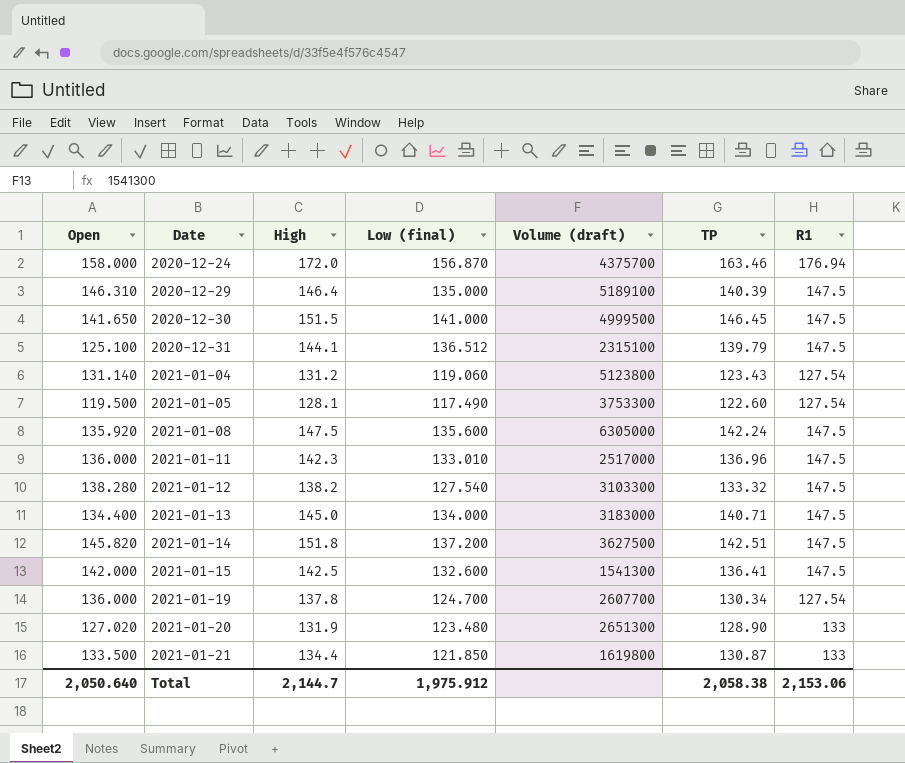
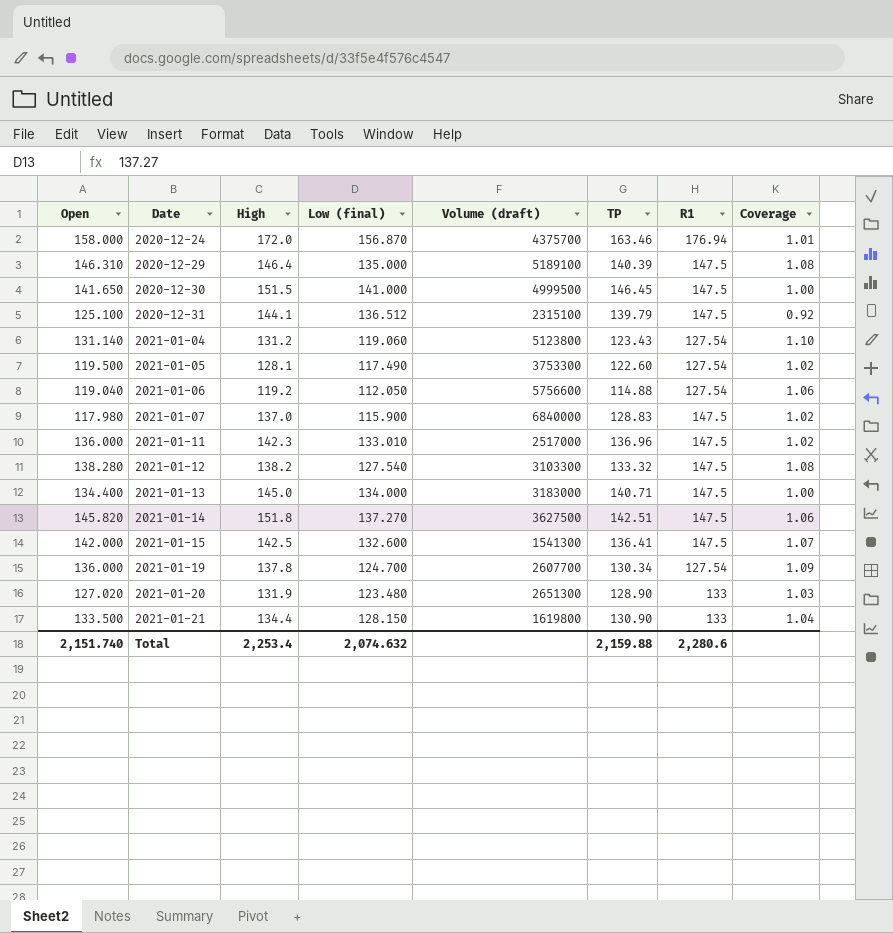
column Coverage | formula: none -> [Open] / [Low (final)]
row 2021-01-08: 135.920 | 147.5 | 135.600 | 6305000 | 142.24 | 147.5 -> none
row 2021-01-06: none -> 119.040 | 119.2 | 112.050 | 5756600 | 114.88 | 127.54 | 1.06
row 2021-01-07: none -> 117.980 | 137.0 | 115.900 | 6840000 | 128.83 | 147.5 | 1.02
2021-01-14 | Low (final): 137.200 -> 137.270
2021-01-21 | Low (final): 121.850 -> 128.150
2021-01-21 | TP: 130.87 -> 130.90
Total | Open: 2,050.640 -> 2,151.740
Total | High: 2,144.7 -> 2,253.4
Total | Low (final): 1,975.912 -> 2,074.632
Total | TP: 2,058.38 -> 2,159.88
Total | R1: 2,153.06 -> 2,280.6

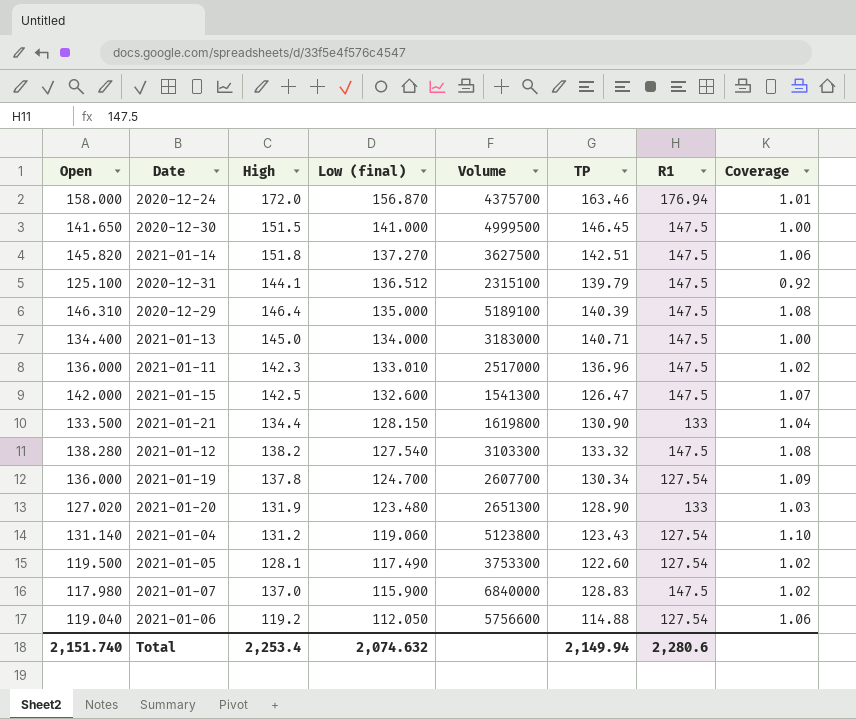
row order: Date ascending -> Low (final) descending
column name: Volume (draft) -> Volume
2021-01-15 | TP: 136.41 -> 126.47
Total | TP: 2,159.88 -> 2,149.94

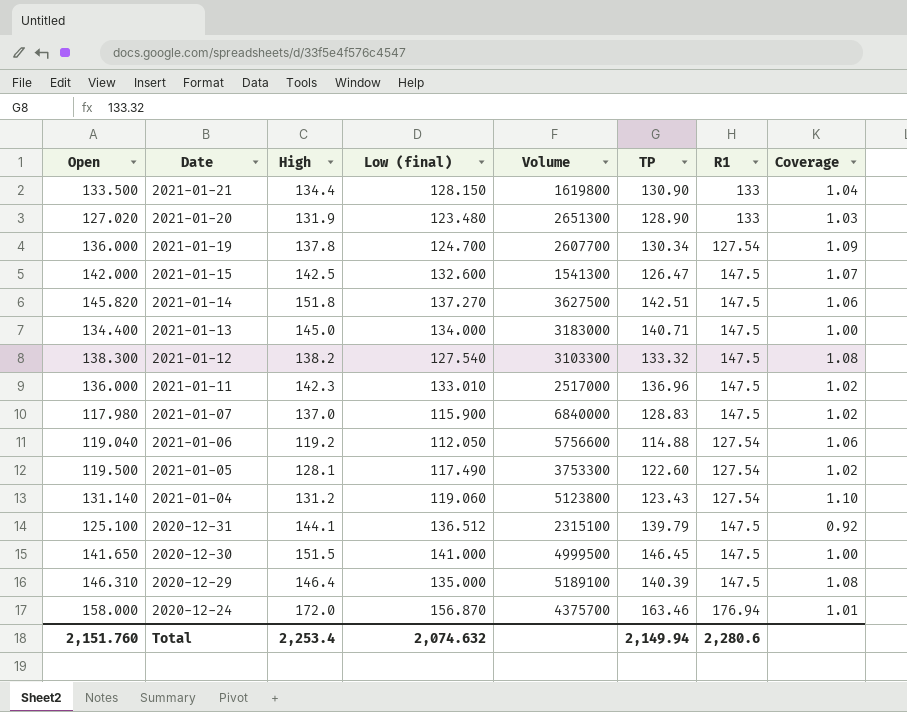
row order: Low (final) descending -> Date descending
2021-01-12 | Open: 138.280 -> 138.300
Total | Open: 2,151.740 -> 2,151.760

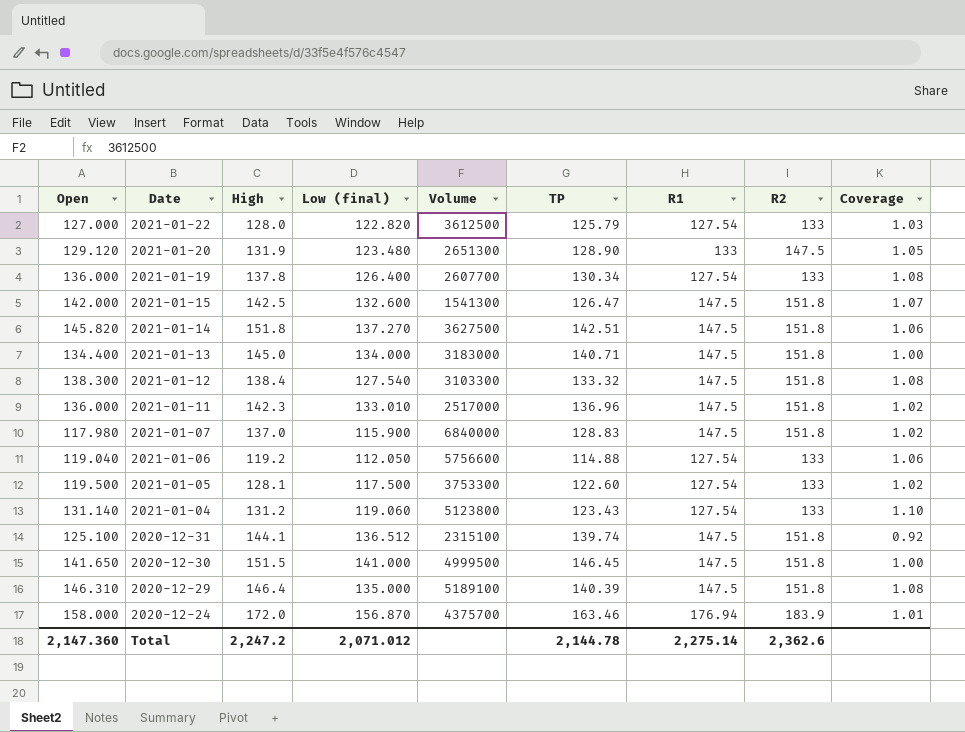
column R2 | position: none -> 8
row 2021-01-21: 133.500 | 134.4 | 128.150 | 1619800 | 130.90 | 133 | 1.04 -> none
row 2021-01-22: none -> 127.000 | 128.0 | 122.820 | 3612500 | 125.79 | 127.54 | 133 | 1.03
2021-01-20 | Open: 127.020 -> 129.120
2021-01-20 | Coverage: 1.03 -> 1.05
2021-01-19 | Low (final): 124.700 -> 126.400
2021-01-19 | Coverage: 1.09 -> 1.08
2021-01-12 | High: 138.2 -> 138.4
2021-01-05 | Low (final): 117.490 -> 117.500
2020-12-31 | TP: 139.79 -> 139.74
Total | Open: 2,151.760 -> 2,147.360
Total | High: 2,253.4 -> 2,247.2
Total | Low (final): 2,074.632 -> 2,071.012
Total | TP: 2,149.94 -> 2,144.78
Total | R1: 2,280.6 -> 2,275.14

